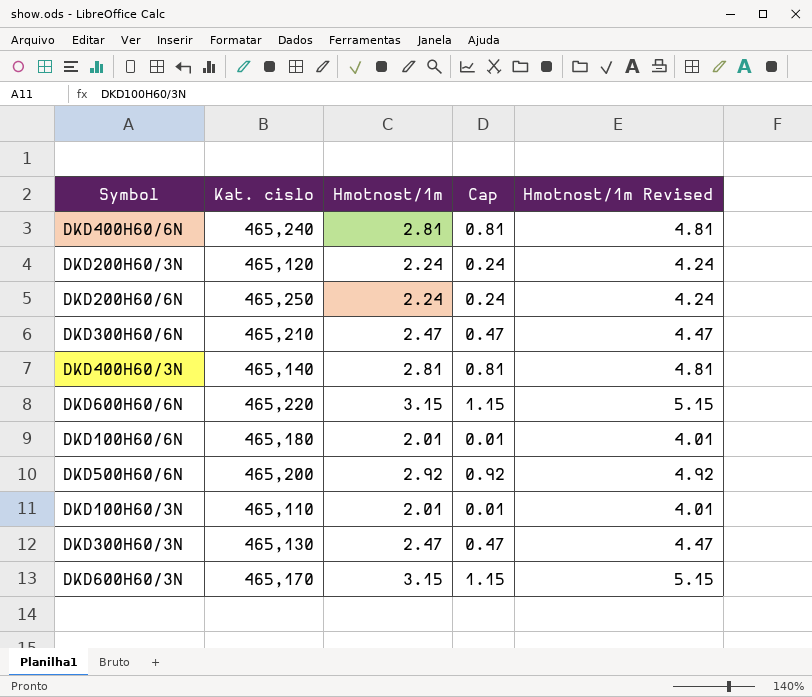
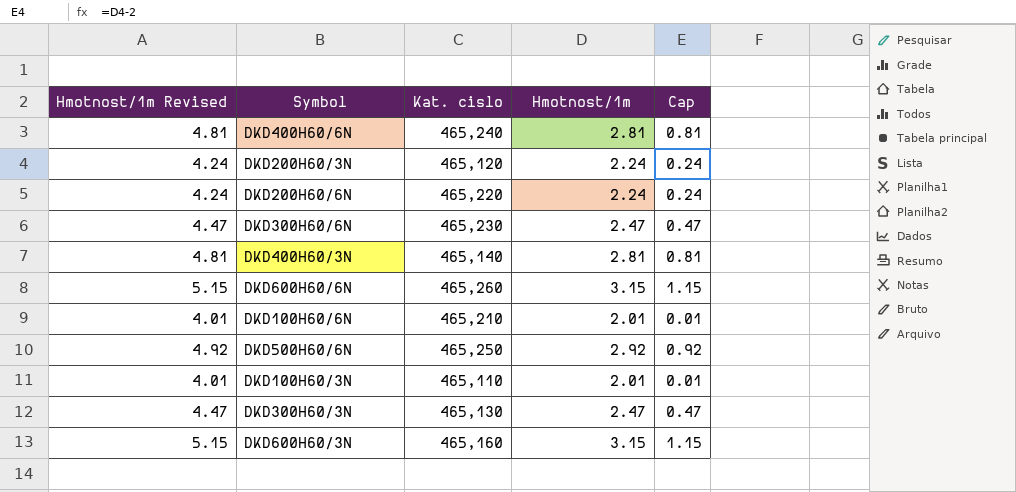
column Hmotnost/1m Revised | position: 5 -> 1
DKD200H60/6N | Kat. cislo: 465,250 -> 465,220
DKD300H60/6N | Kat. cislo: 465,210 -> 465,230
DKD600H60/6N | Kat. cislo: 465,220 -> 465,260
DKD100H60/6N | Kat. cislo: 465,180 -> 465,210
DKD500H60/6N | Kat. cislo: 465,200 -> 465,250
DKD600H60/3N | Kat. cislo: 465,170 -> 465,160

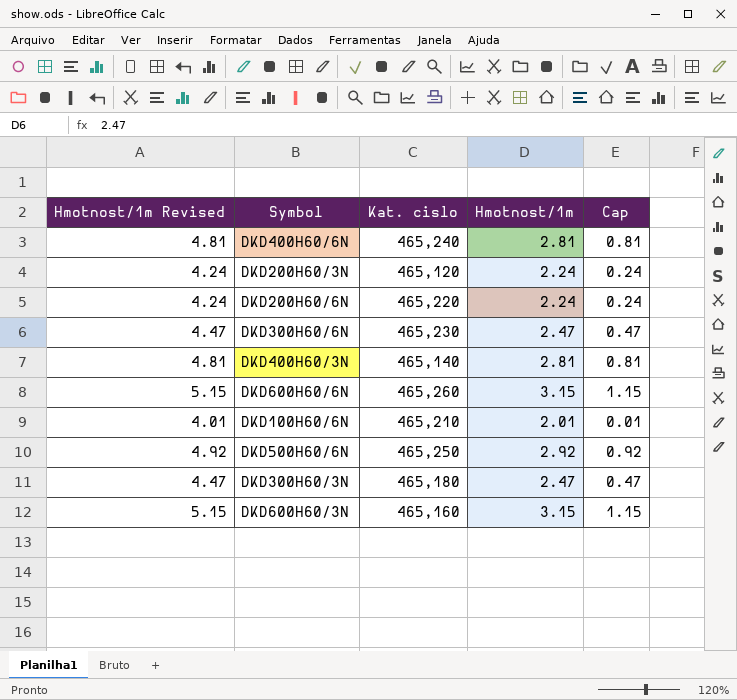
row DKD100H60/3N: 4.01 | 465,110 | 2.01 | 0.01 -> none
DKD300H60/3N | Kat. cislo: 465,130 -> 465,180

